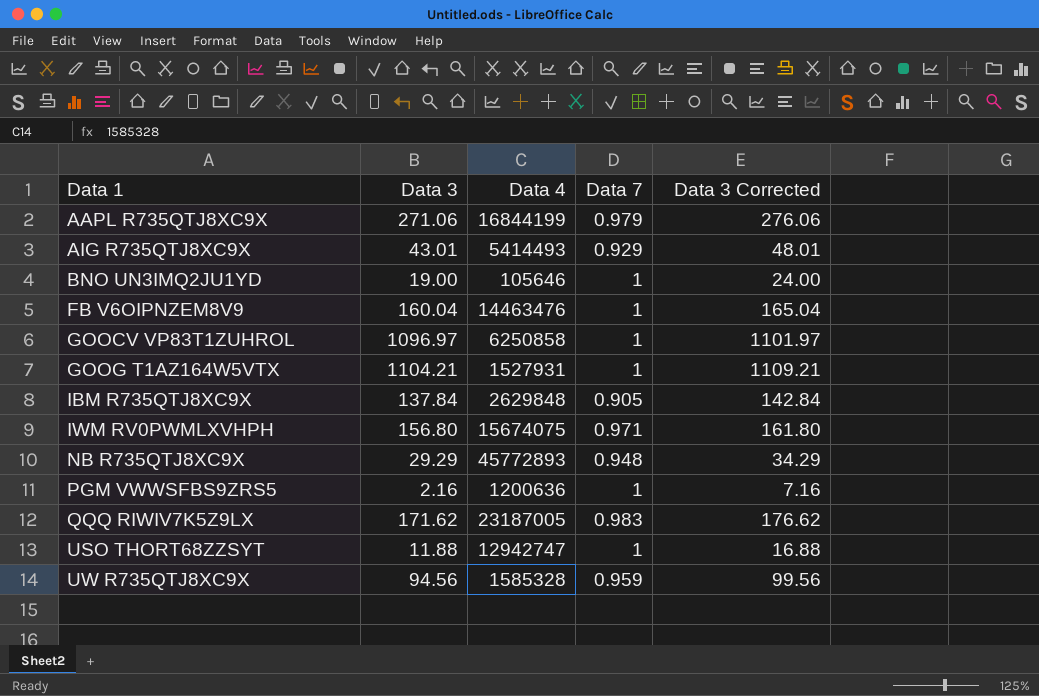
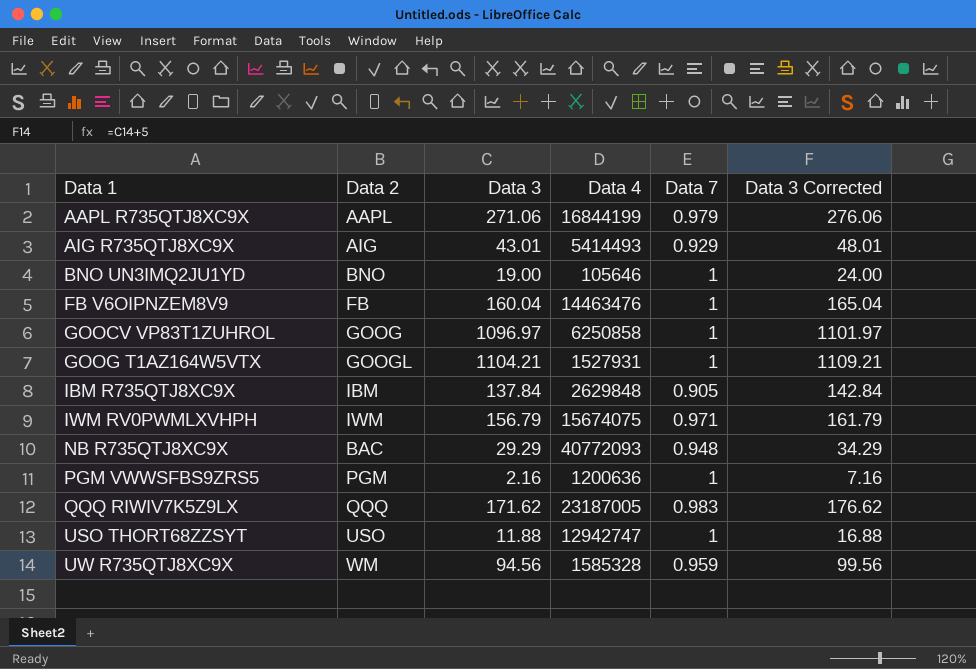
column Data 2 | position: none -> 2
IWM RV0PWMLXVHPH | Data 3: 156.80 -> 156.79
IWM RV0PWMLXVHPH | Data 3 Corrected: 161.80 -> 161.79
NB R735QTJ8XC9X | Data 4: 45772893 -> 40772093

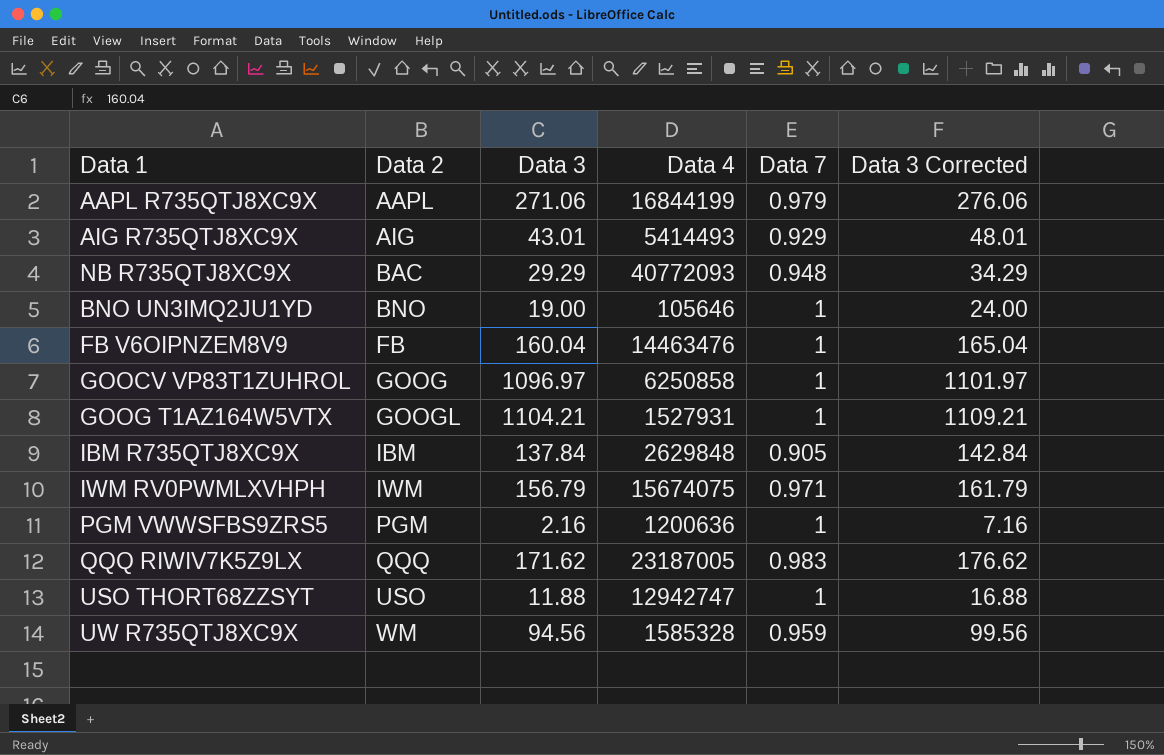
row order: Data 1 ascending -> Data 2 ascending

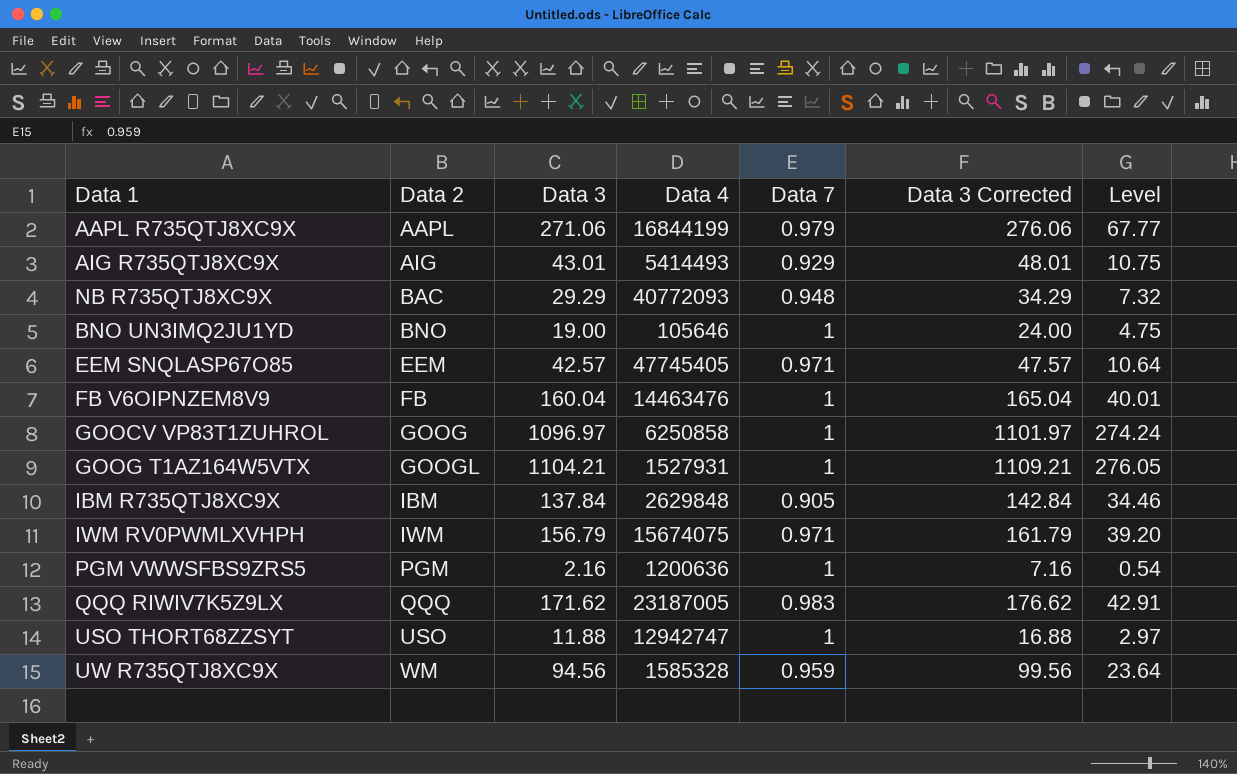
column Level | formula: none -> [Data 3] * 0.25
row EEM SNQLASP67O85: none -> EEM | 42.57 | 47745405 | 0.971 | 47.57 | 10.64

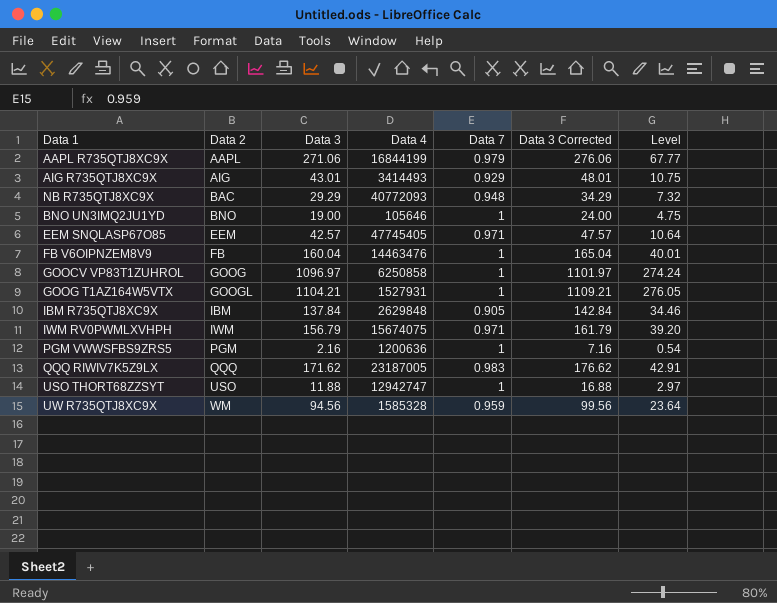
AIG R735QTJ8XC9X | Data 4: 5414493 -> 3414493

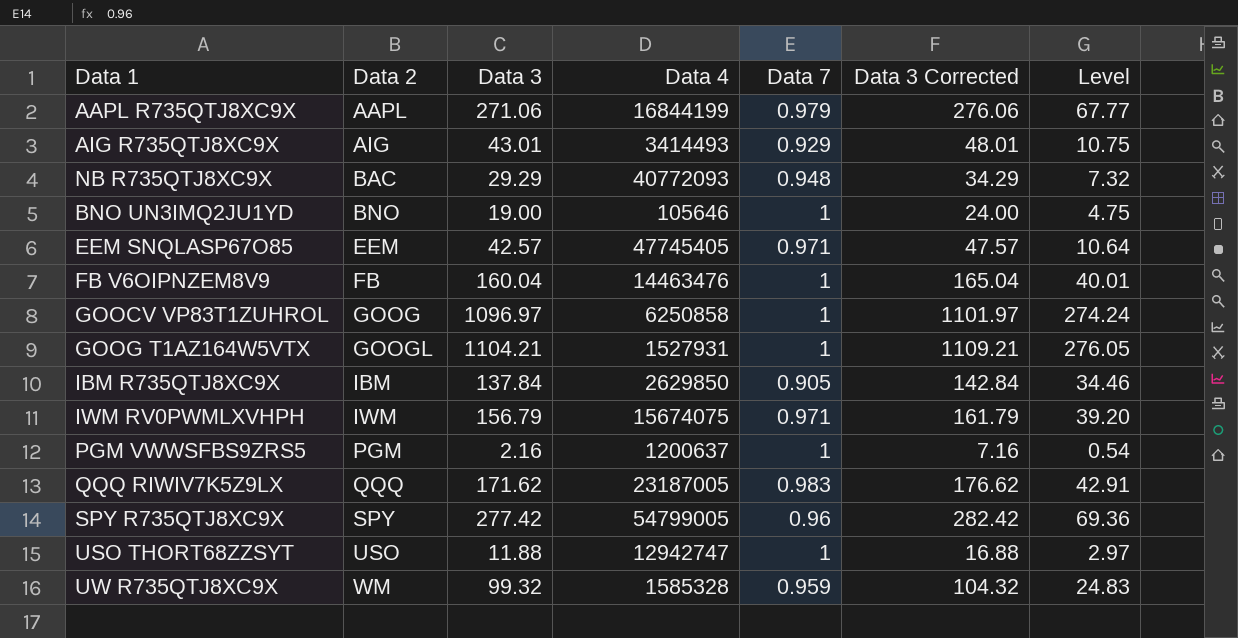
IBM R735QTJ8XC9X | Data 4: 2629848 -> 2629850
PGM VWWSFBS9ZRS5 | Data 4: 1200636 -> 1200637
row SPY R735QTJ8XC9X: none -> SPY | 277.42 | 54799005 | 0.96 | 282.42 | 69.36
UW R735QTJ8XC9X | Data 3: 94.56 -> 99.32
UW R735QTJ8XC9X | Data 3 Corrected: 99.56 -> 104.32
UW R735QTJ8XC9X | Level: 23.64 -> 24.83

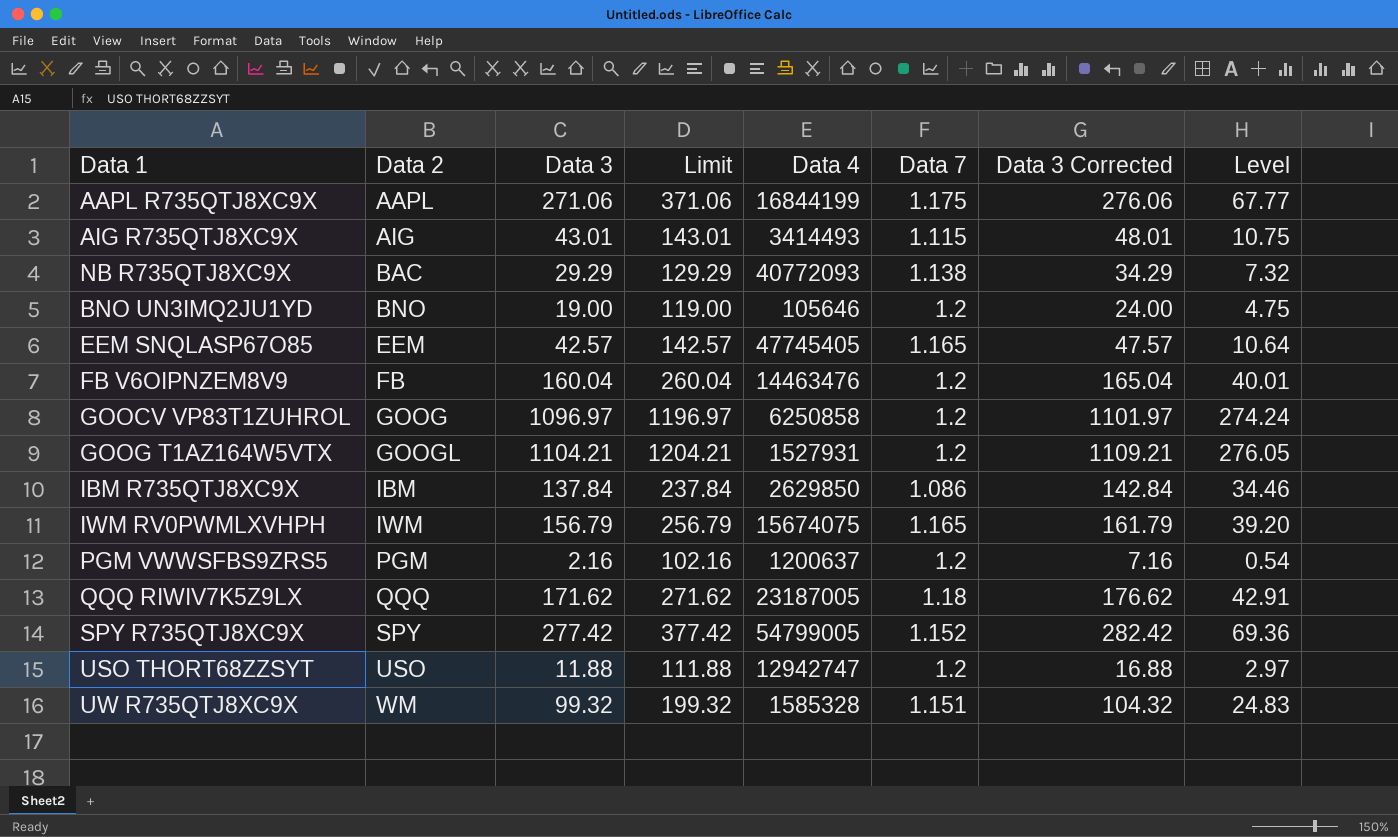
column Limit | formula: none -> [Data 3] + 100
AAPL R735QTJ8XC9X | Data 7: 0.979 -> 1.175
AIG R735QTJ8XC9X | Data 7: 0.929 -> 1.115
NB R735QTJ8XC9X | Data 7: 0.948 -> 1.138
BNO UN3IMQ2JU1YD | Data 7: 1 -> 1.2
EEM SNQLASP67O85 | Data 7: 0.971 -> 1.165
FB V6OIPNZEM8V9 | Data 7: 1 -> 1.2
GOOCV VP83T1ZUHROL | Data 7: 1 -> 1.2
GOOG T1AZ164W5VTX | Data 7: 1 -> 1.2
IBM R735QTJ8XC9X | Data 7: 0.905 -> 1.086
IWM RV0PWMLXVHPH | Data 7: 0.971 -> 1.165
PGM VWWSFBS9ZRS5 | Data 7: 1 -> 1.2
QQQ RIWIV7K5Z9LX | Data 7: 0.983 -> 1.18
SPY R735QTJ8XC9X | Data 7: 0.96 -> 1.152
USO THORT68ZZSYT | Data 7: 1 -> 1.2
UW R735QTJ8XC9X | Data 7: 0.959 -> 1.151

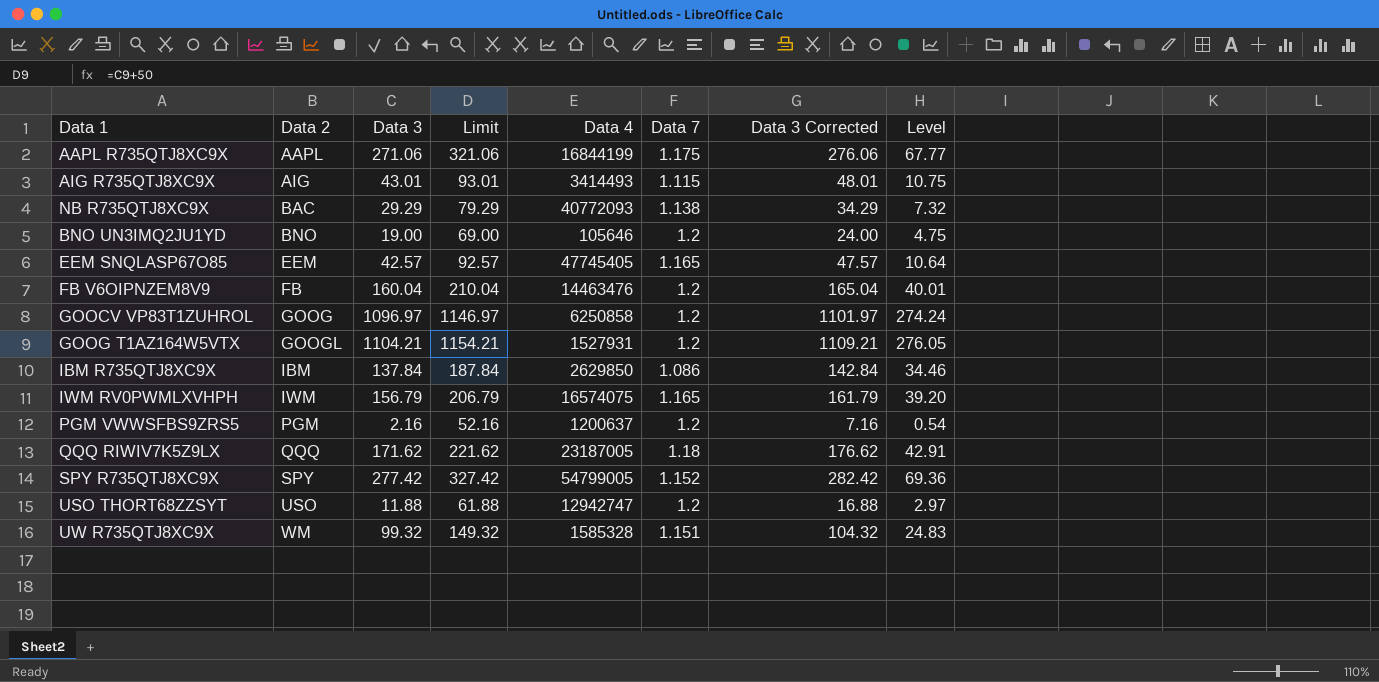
column Limit | formula: [Data 3] + 100 -> [Data 3] + 50
IWM RV0PWMLXVHPH | Data 4: 15674075 -> 16574075

